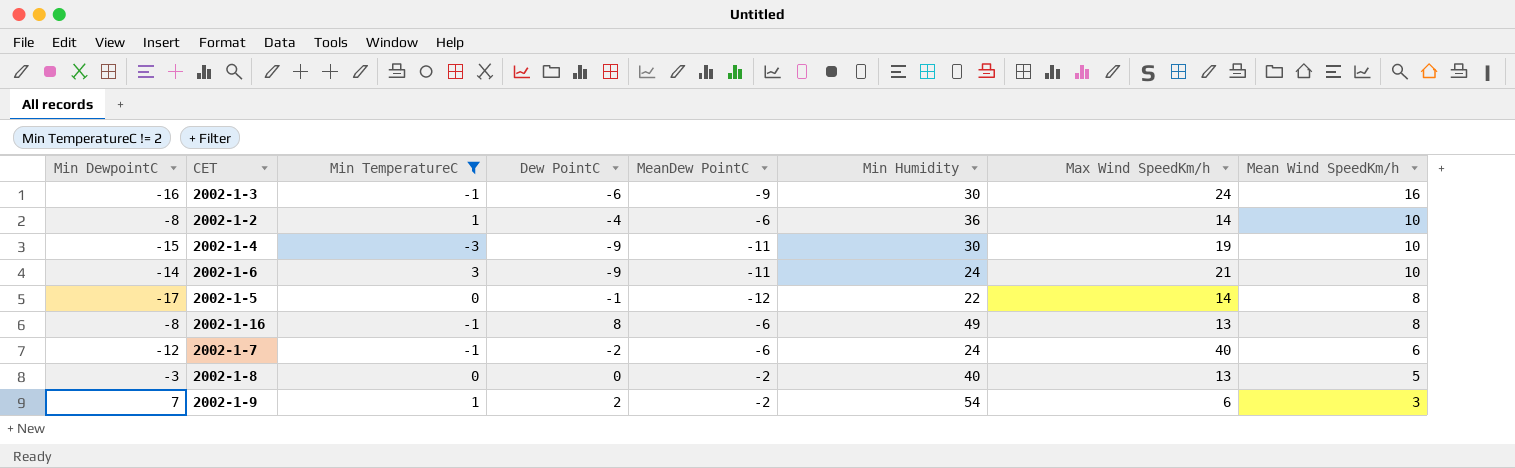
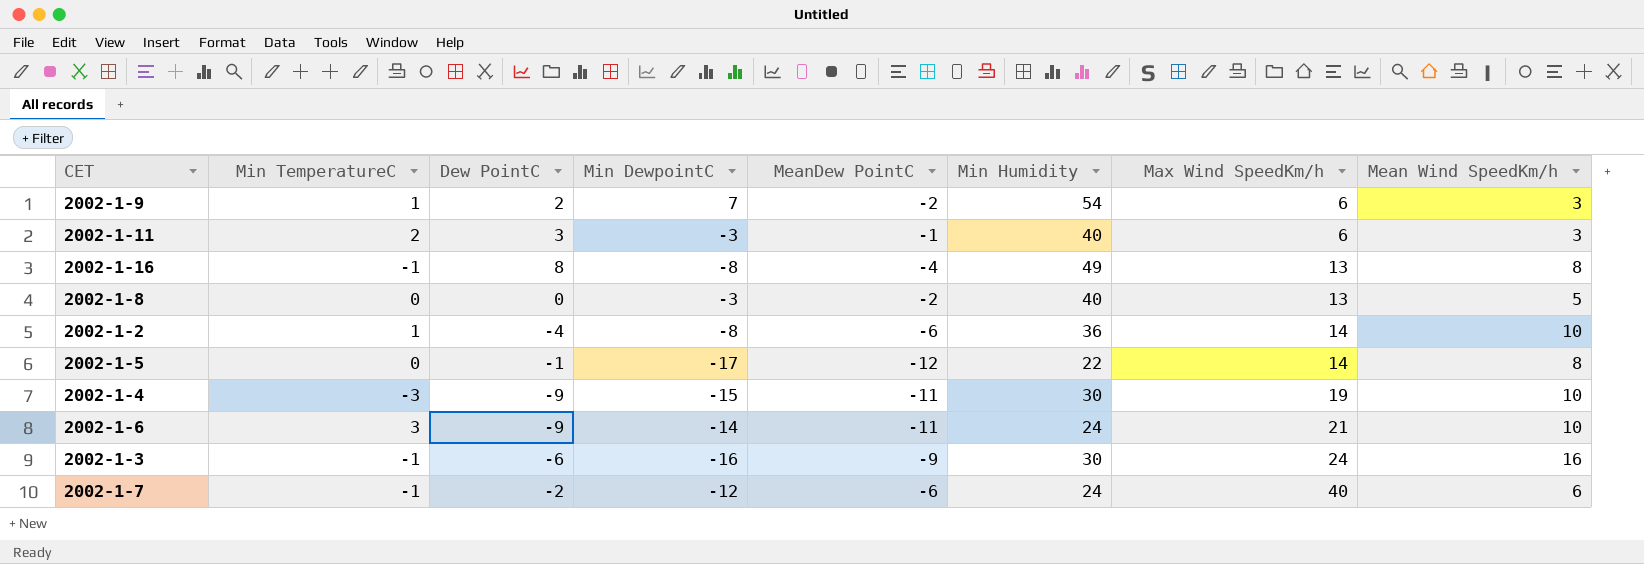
filter: Min TemperatureC != 2 -> none
row order: Mean Wind SpeedKm/h descending -> Max Wind SpeedKm/h ascending
column Min DewpointC | position: 1 -> 4
2002-1-16 | MeanDew PointC: -6 -> -4

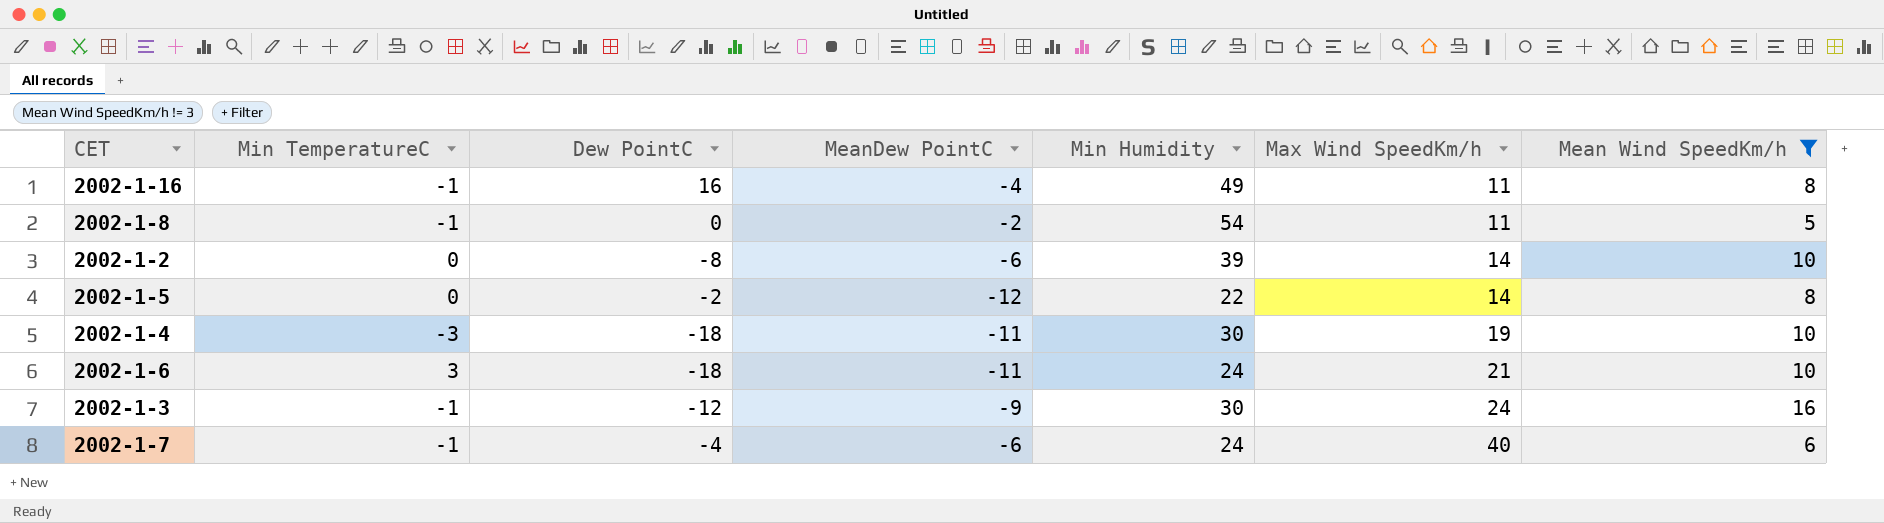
filter: none -> Mean Wind SpeedKm/h != 3
column Min DewpointC | position: 4 -> none
2002-1-16 | Dew PointC: 8 -> 16
2002-1-16 | Max Wind SpeedKm/h: 13 -> 11
2002-1-8 | Min TemperatureC: 0 -> -1
2002-1-8 | Min Humidity: 40 -> 54
2002-1-8 | Max Wind SpeedKm/h: 13 -> 11
2002-1-2 | Min TemperatureC: 1 -> 0
2002-1-2 | Dew PointC: -4 -> -8
2002-1-2 | Min Humidity: 36 -> 39
2002-1-5 | Dew PointC: -1 -> -2
2002-1-4 | Dew PointC: -9 -> -18
2002-1-6 | Dew PointC: -9 -> -18
2002-1-3 | Dew PointC: -6 -> -12
2002-1-7 | Dew PointC: -2 -> -4

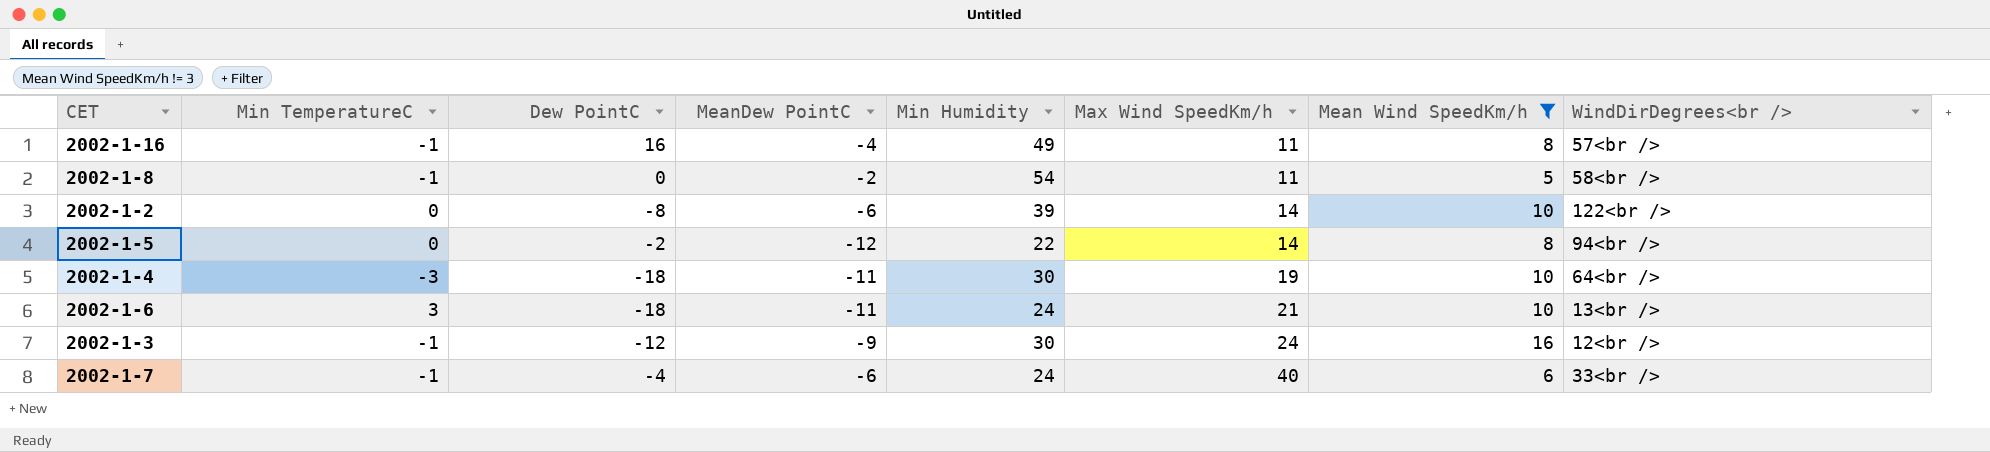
column WindDirDegrees<br /> | position: none -> 8

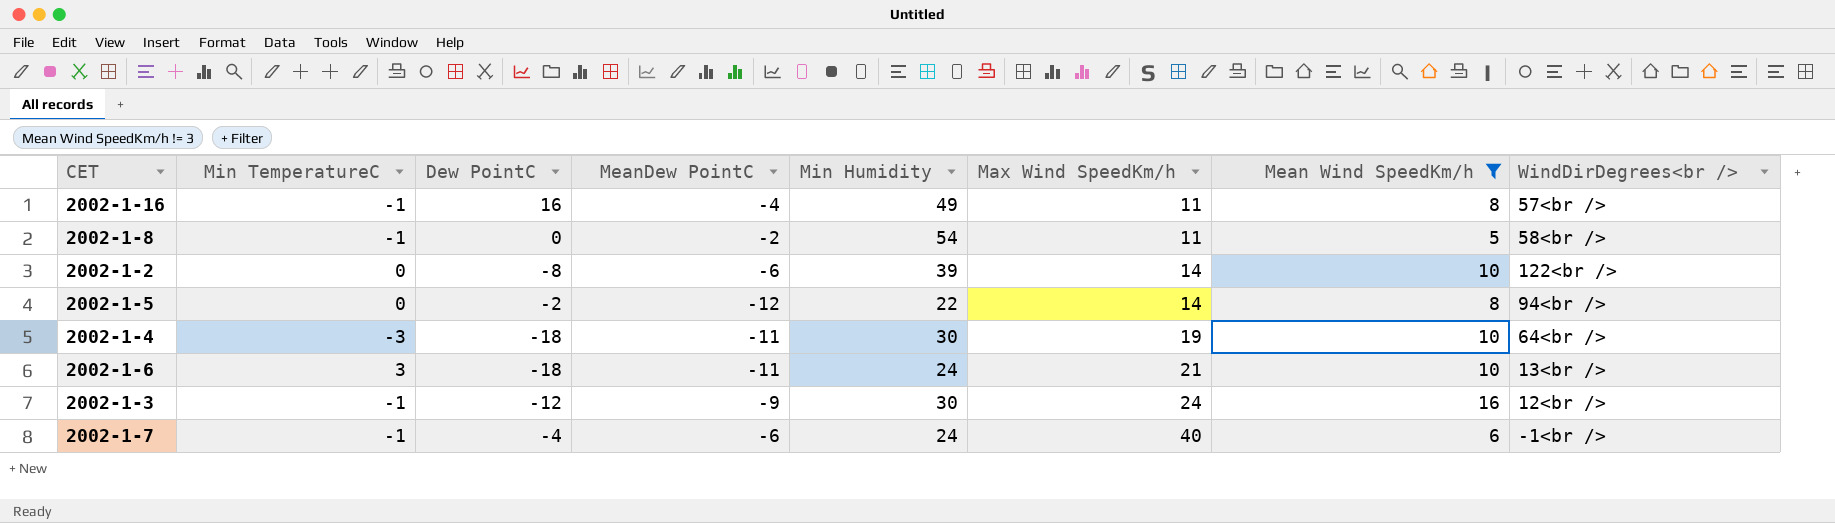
2002-1-7 | WindDirDegrees<br />: 33<br /> -> -1<br />

